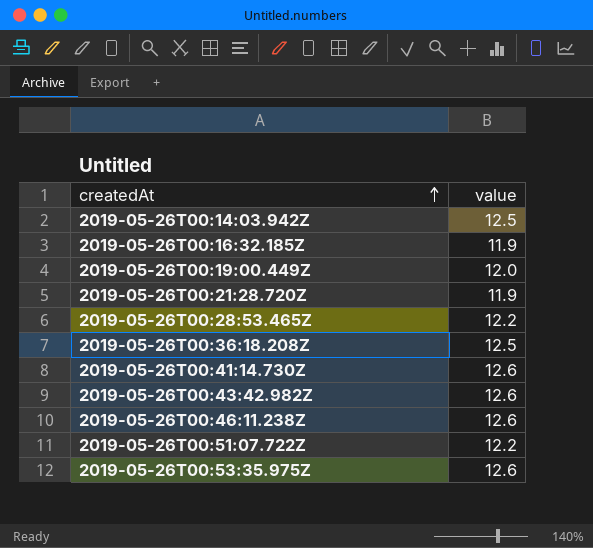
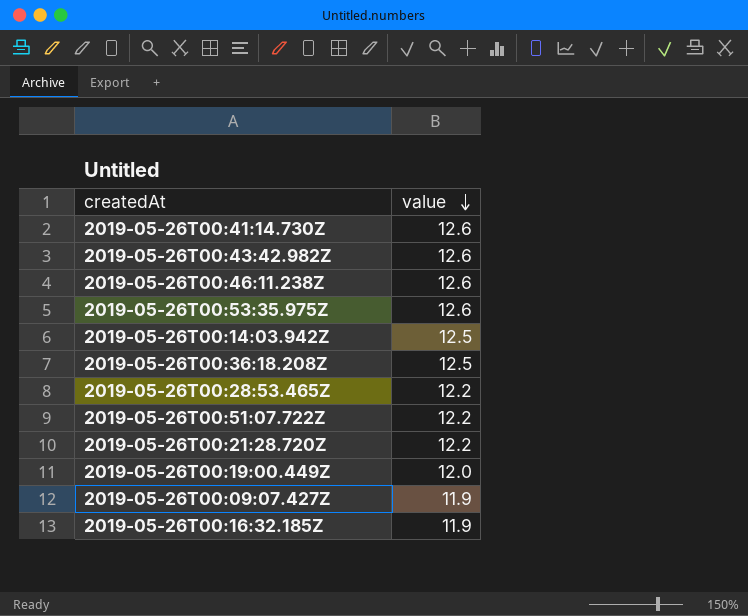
row order: createdAt ascending -> value descending
2019-05-26T00:21:28.720Z | value: 11.9 -> 12.2
row 2019-05-26T00:09:07.427Z: none -> 11.9

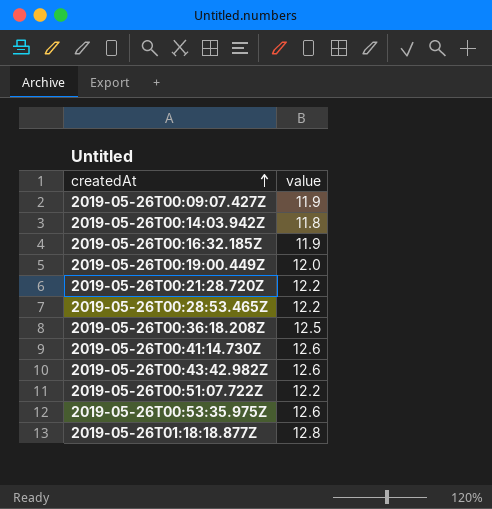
row order: value descending -> createdAt ascending
row 2019-05-26T00:46:11.238Z: 12.6 -> none
2019-05-26T00:14:03.942Z | value: 12.5 -> 11.8
row 2019-05-26T01:18:18.877Z: none -> 12.8

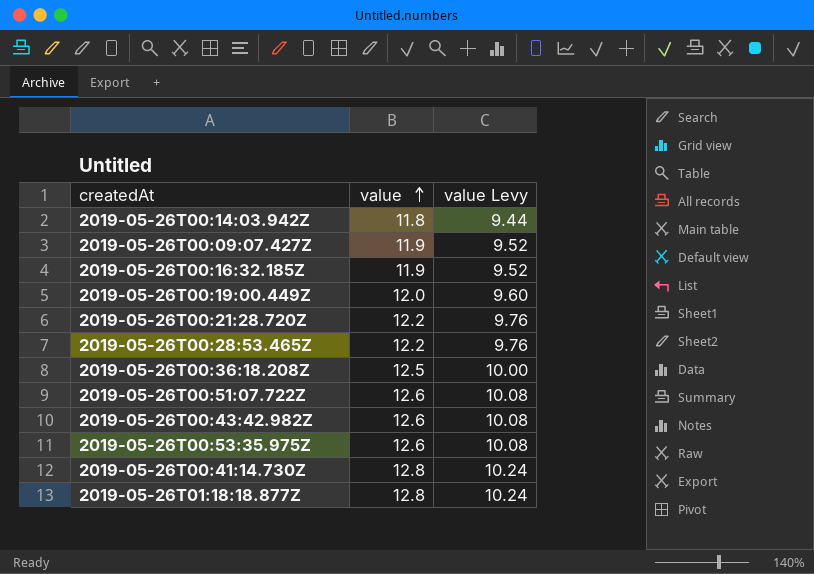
row order: createdAt ascending -> value ascending
column value Levy | formula: none -> [value] * 0.8
2019-05-26T00:51:07.722Z | value: 12.2 -> 12.6
2019-05-26T00:41:14.730Z | value: 12.6 -> 12.8

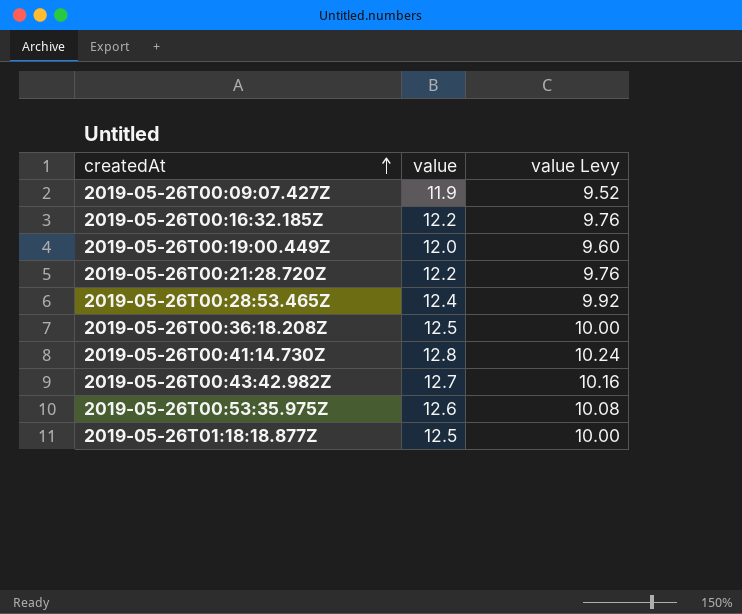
row order: value ascending -> createdAt ascending
row 2019-05-26T00:14:03.942Z: 11.8 | 9.44 -> none
row 2019-05-26T00:51:07.722Z: 12.6 | 10.08 -> none
2019-05-26T00:16:32.185Z | value: 11.9 -> 12.2
2019-05-26T00:16:32.185Z | value Levy: 9.52 -> 9.76
2019-05-26T00:28:53.465Z | value: 12.2 -> 12.4
2019-05-26T00:28:53.465Z | value Levy: 9.76 -> 9.92
2019-05-26T00:43:42.982Z | value: 12.6 -> 12.7
2019-05-26T00:43:42.982Z | value Levy: 10.08 -> 10.16
2019-05-26T01:18:18.877Z | value: 12.8 -> 12.5
2019-05-26T01:18:18.877Z | value Levy: 10.24 -> 10.00

